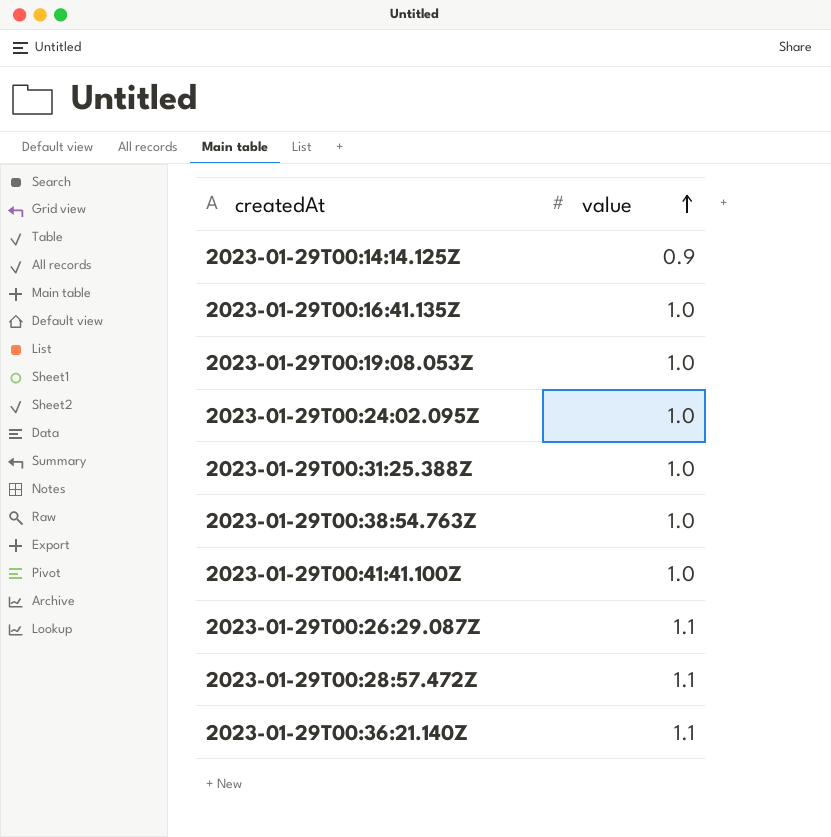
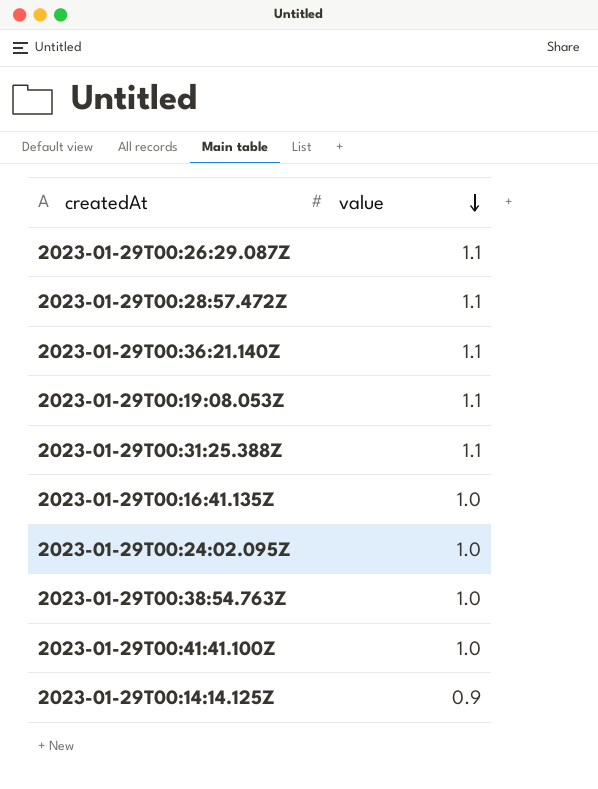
row order: value ascending -> value descending
2023-01-29T00:19:08.053Z | value: 1.0 -> 1.1
2023-01-29T00:31:25.388Z | value: 1.0 -> 1.1

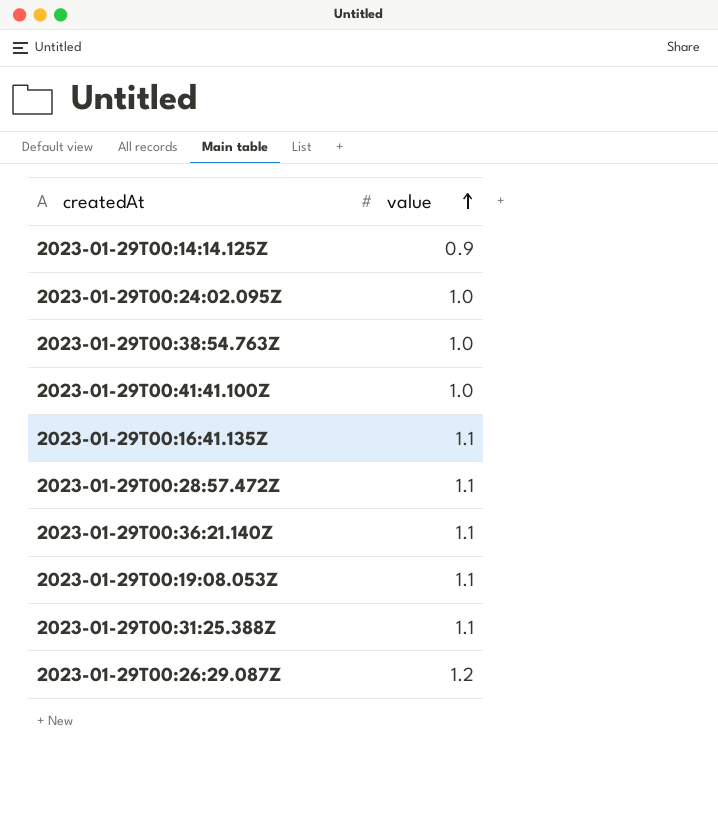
row order: value descending -> value ascending
2023-01-29T00:16:41.135Z | value: 1.0 -> 1.1
2023-01-29T00:26:29.087Z | value: 1.1 -> 1.2

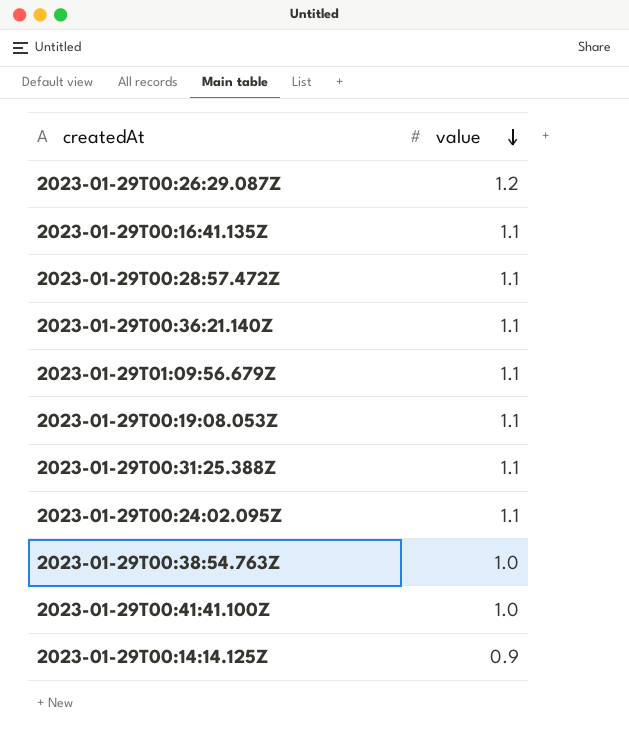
row order: value ascending -> value descending
row 2023-01-29T01:09:56.679Z: none -> 1.1
2023-01-29T00:24:02.095Z | value: 1.0 -> 1.1

